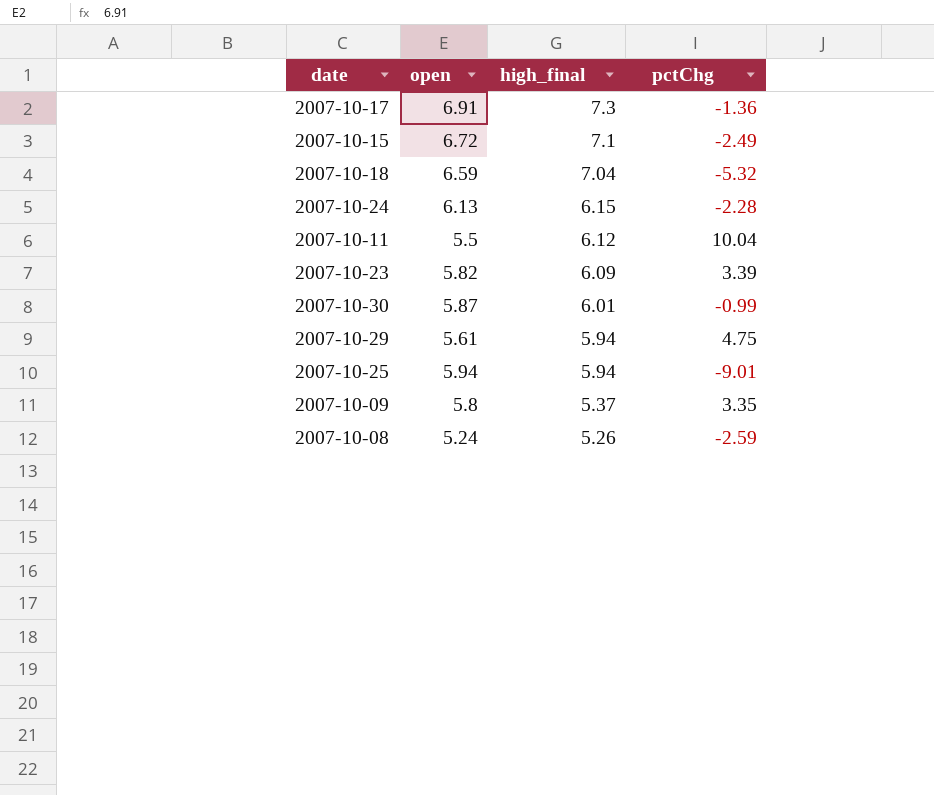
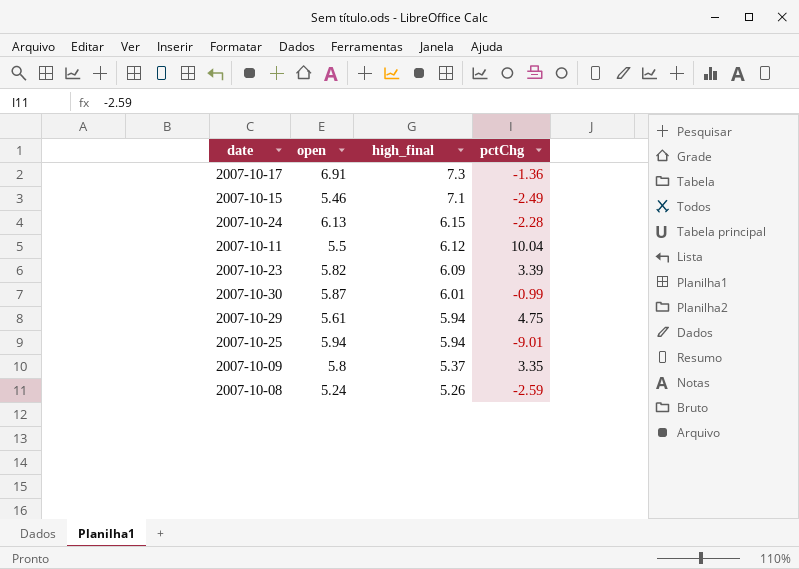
row 2007-10-18: 6.59 | 7.04 | -5.32 -> none
2007-10-15 | open: 6.72 -> 5.46

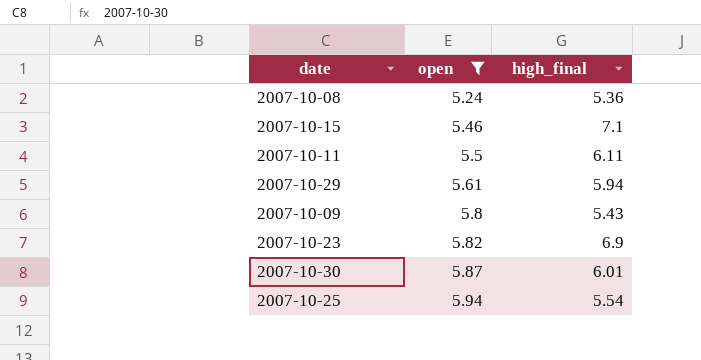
filter: none -> open <= 5.94
row order: high_final descending -> open ascending
column pctChg | position: 4 -> none
2007-10-08 | high_final: 5.26 -> 5.36
2007-10-11 | high_final: 6.12 -> 6.11
2007-10-09 | high_final: 5.37 -> 5.43
2007-10-23 | high_final: 6.09 -> 6.9
2007-10-25 | high_final: 5.94 -> 5.54

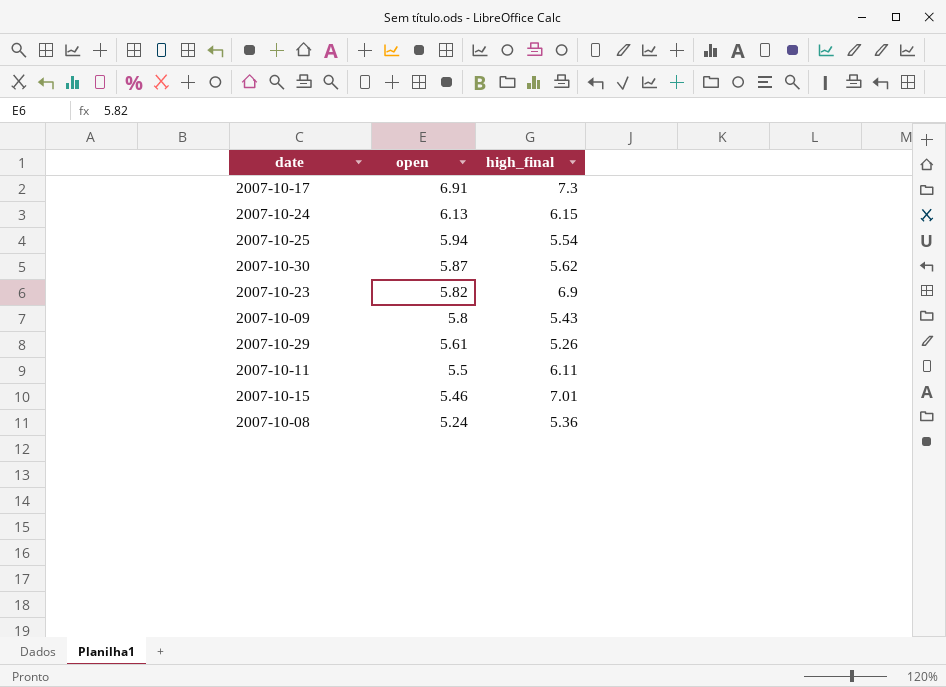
filter: open <= 5.94 -> none
row order: open ascending -> open descending
2007-10-30 | high_final: 6.01 -> 5.62
2007-10-29 | high_final: 5.94 -> 5.26
2007-10-15 | high_final: 7.1 -> 7.01

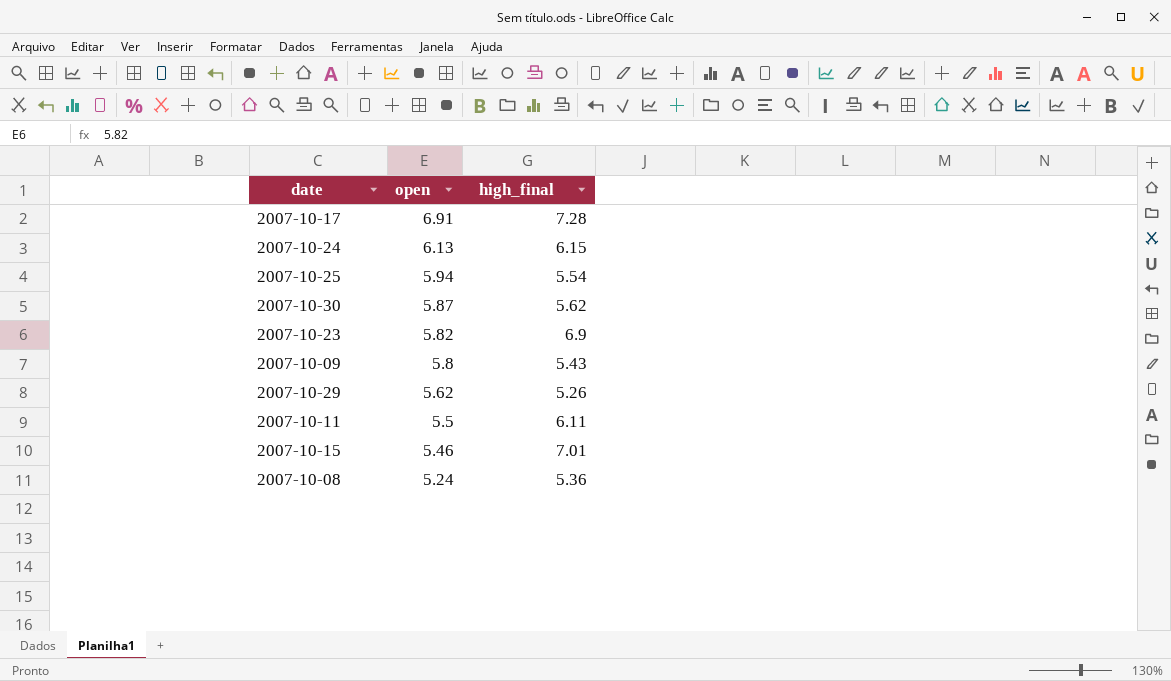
2007-10-17 | high_final: 7.3 -> 7.28
2007-10-29 | open: 5.61 -> 5.62

